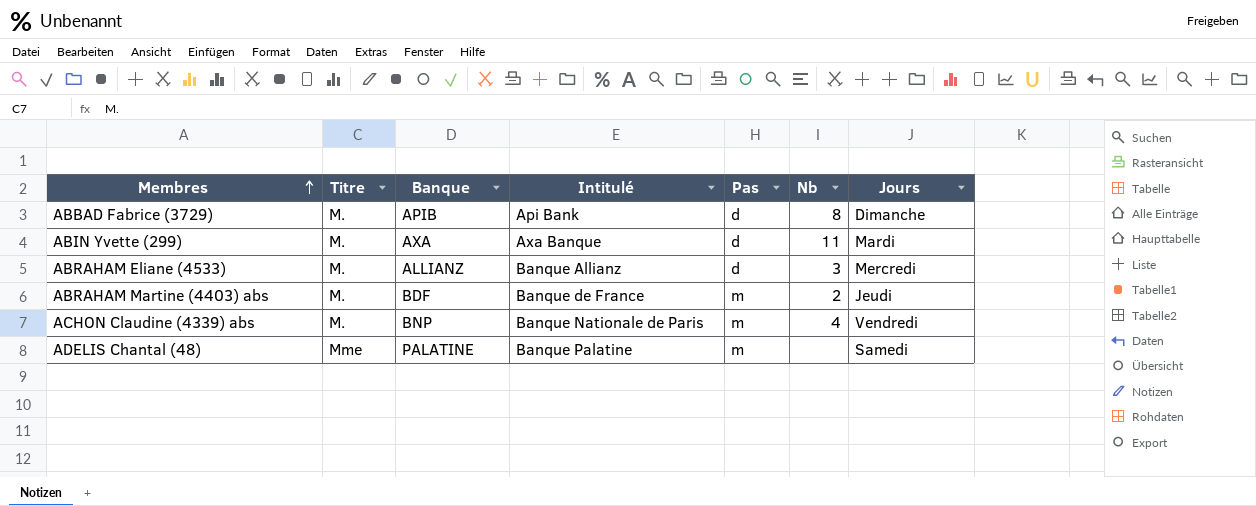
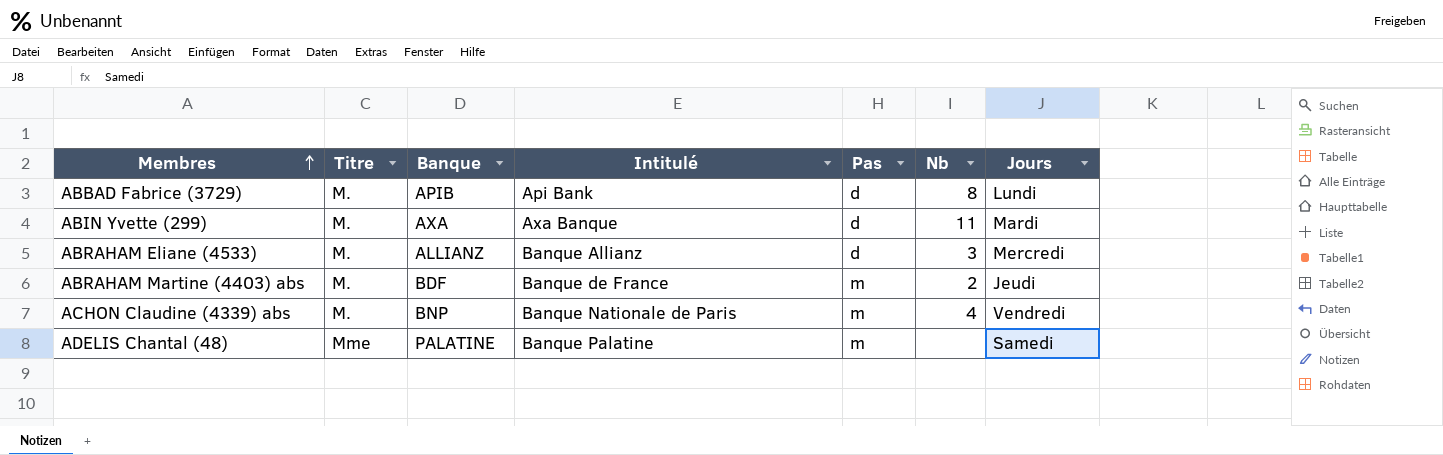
ABBAD Fabrice (3729) | Jours: Dimanche -> Lundi

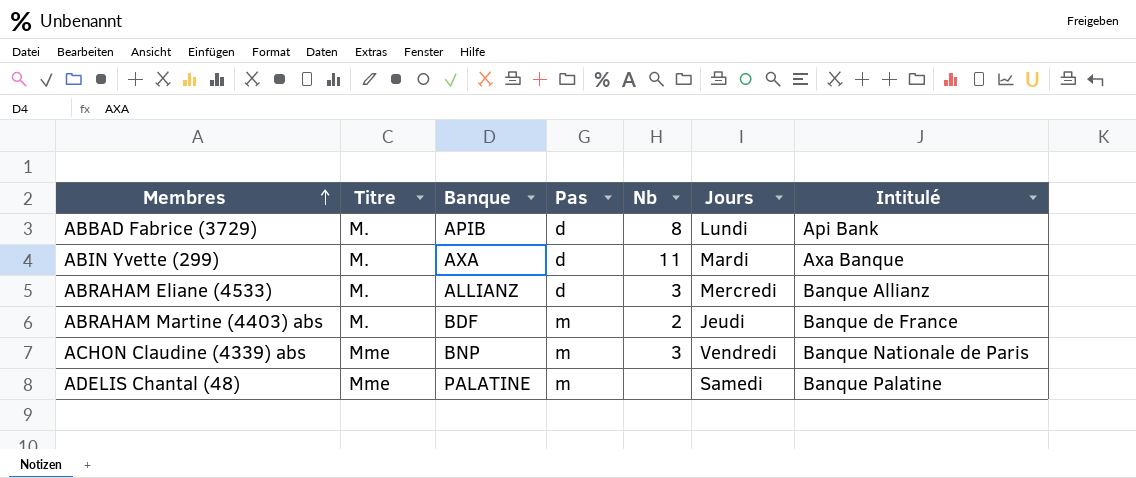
column Intitulé | position: 4 -> 7
ACHON Claudine (4339) abs | Titre: M. -> Mme
ACHON Claudine (4339) abs | Nb: 4 -> 3

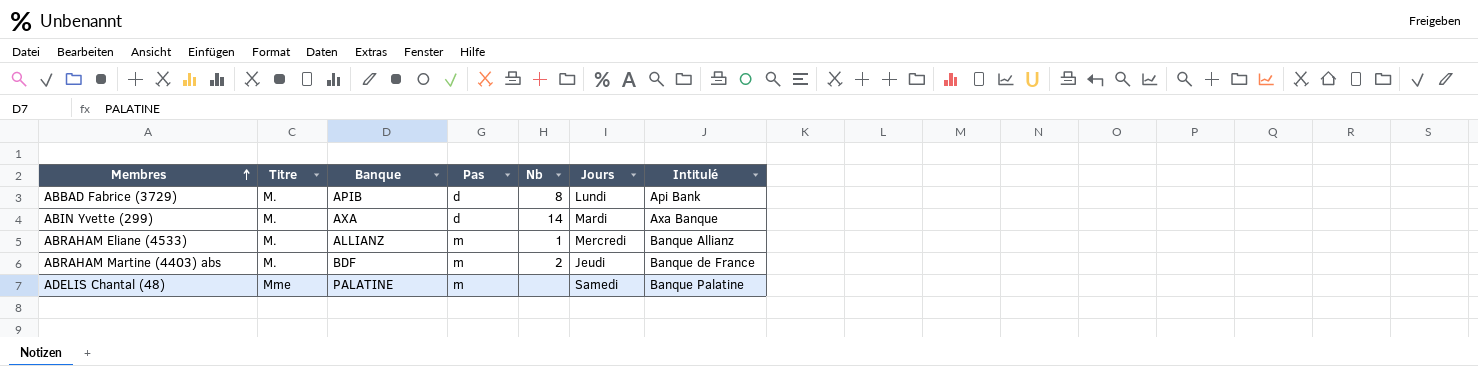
row ACHON Claudine (4339) abs: Mme | BNP | m | 3 | Vendredi | Banque Nationale de Paris -> none
ABIN Yvette (299) | Nb: 11 -> 14
ABRAHAM Eliane (4533) | Pas: d -> m
ABRAHAM Eliane (4533) | Nb: 3 -> 1

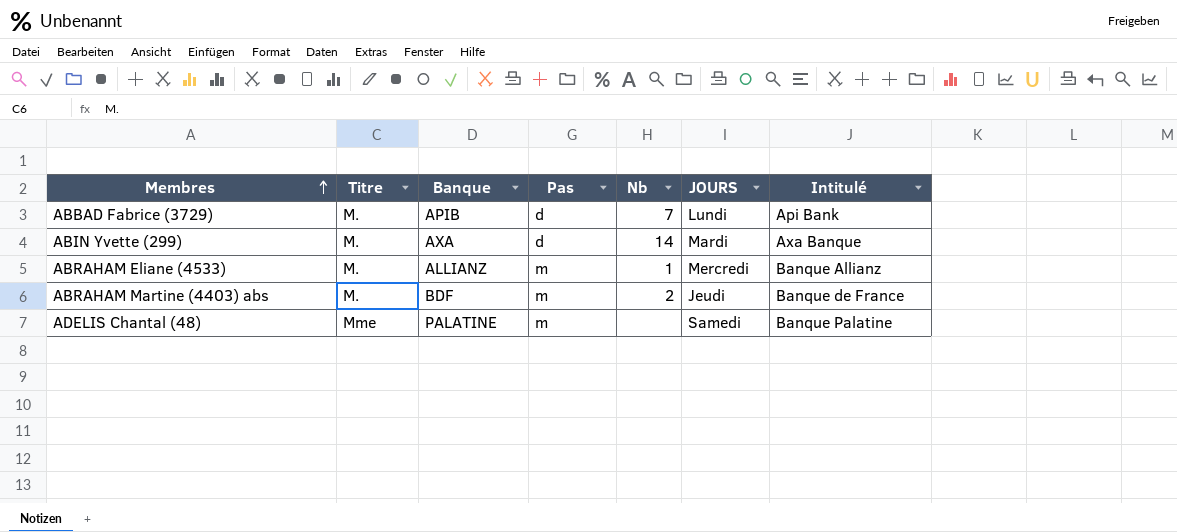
column name: Jours -> JOURS
ABBAD Fabrice (3729) | Nb: 8 -> 7

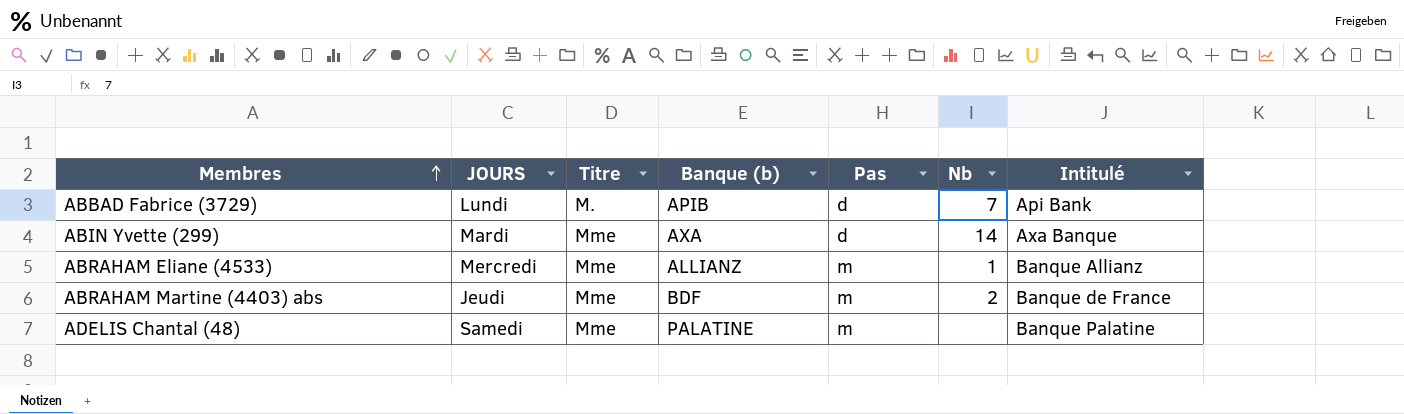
column JOURS | position: 6 -> 2
column name: Banque -> Banque (b)
ABIN Yvette (299) | Titre: M. -> Mme
ABRAHAM Eliane (4533) | Titre: M. -> Mme
ABRAHAM Martine (4403) abs | Titre: M. -> Mme

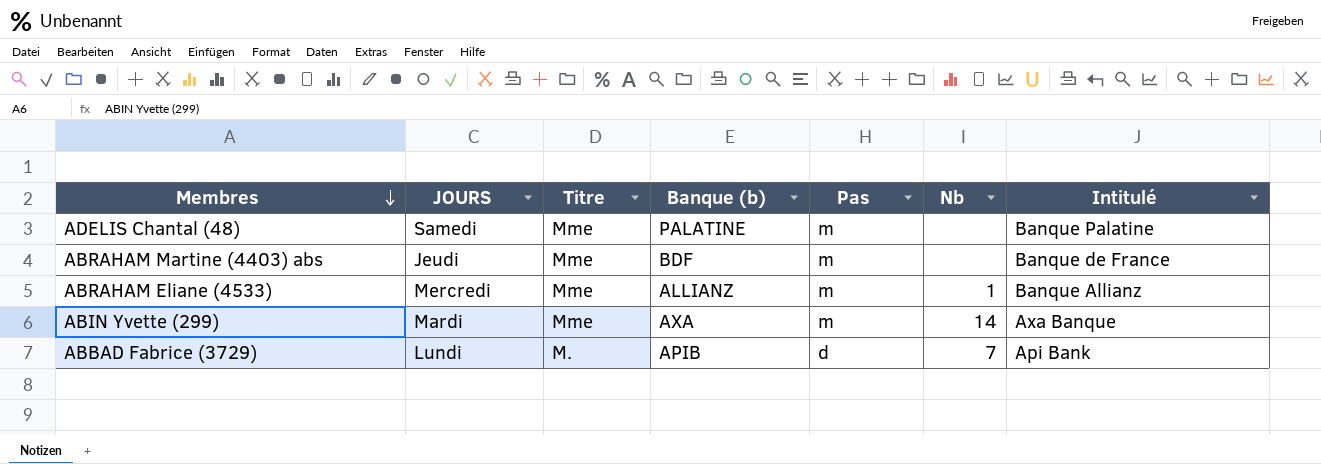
row order: Membres ascending -> Membres descending
ABRAHAM Martine (4403) abs | Nb: 2 -> none
ABIN Yvette (299) | Pas: d -> m

